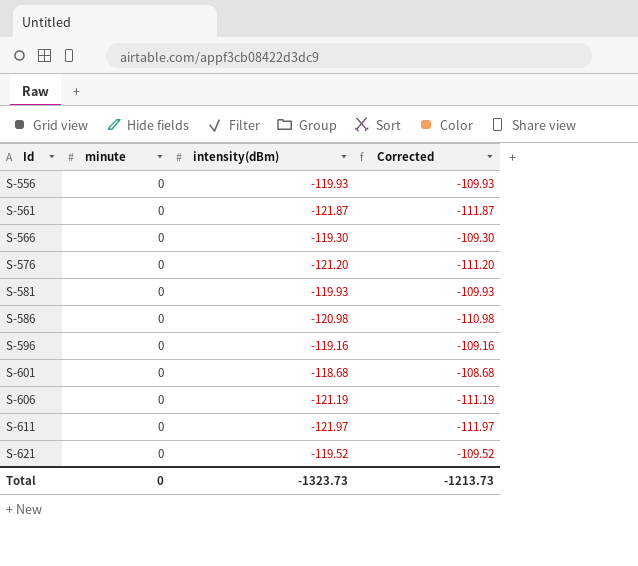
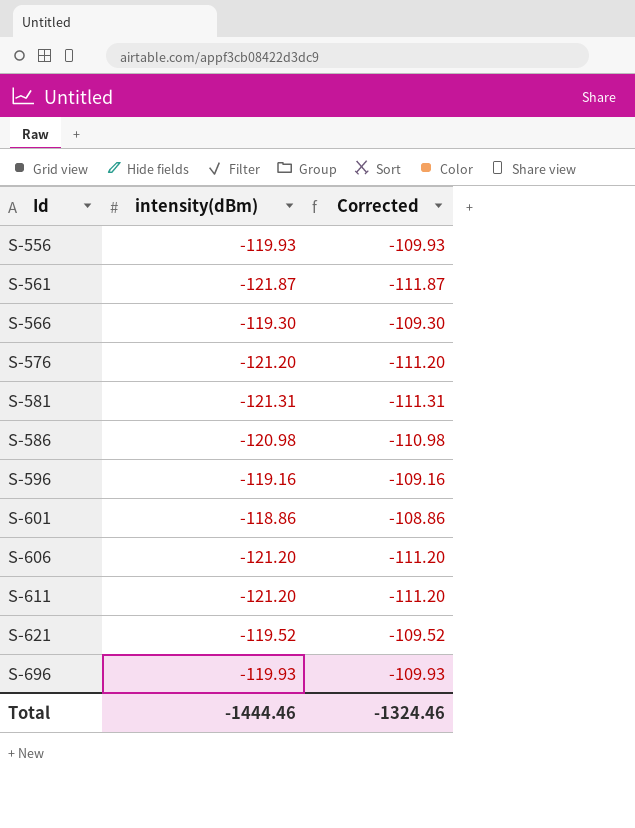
column minute | position: 2 -> none
S-581 | intensity(dBm): -119.93 -> -121.31
S-581 | Corrected: -109.93 -> -111.31
S-601 | intensity(dBm): -118.68 -> -118.86
S-601 | Corrected: -108.68 -> -108.86
S-606 | intensity(dBm): -121.19 -> -121.20
S-606 | Corrected: -111.19 -> -111.20
S-611 | intensity(dBm): -121.97 -> -121.20
S-611 | Corrected: -111.97 -> -111.20
row S-696: none -> -119.93 | -109.93
Total | intensity(dBm): -1323.73 -> -1444.46
Total | Corrected: -1213.73 -> -1324.46

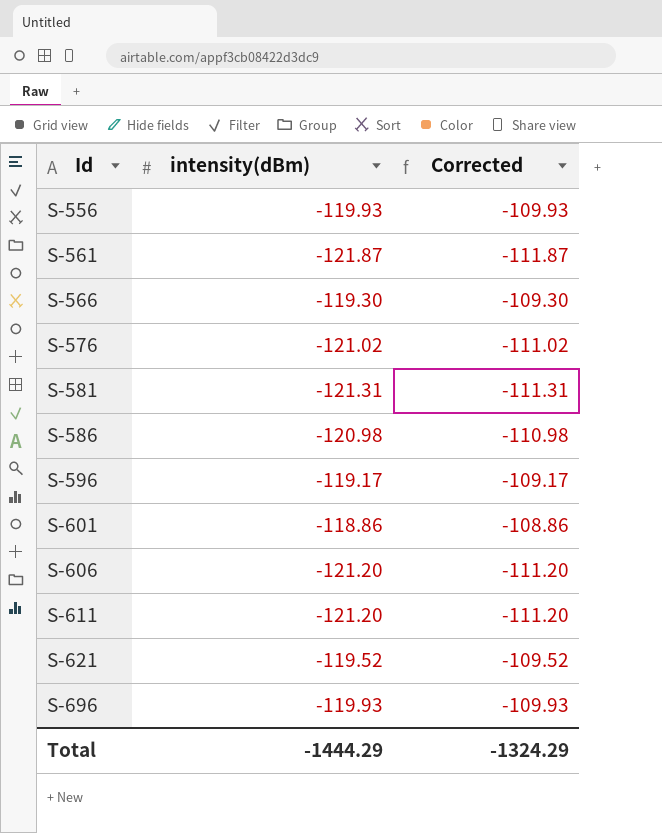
S-576 | intensity(dBm): -121.20 -> -121.02
S-576 | Corrected: -111.20 -> -111.02
S-596 | intensity(dBm): -119.16 -> -119.17
S-596 | Corrected: -109.16 -> -109.17
Total | intensity(dBm): -1444.46 -> -1444.29
Total | Corrected: -1324.46 -> -1324.29

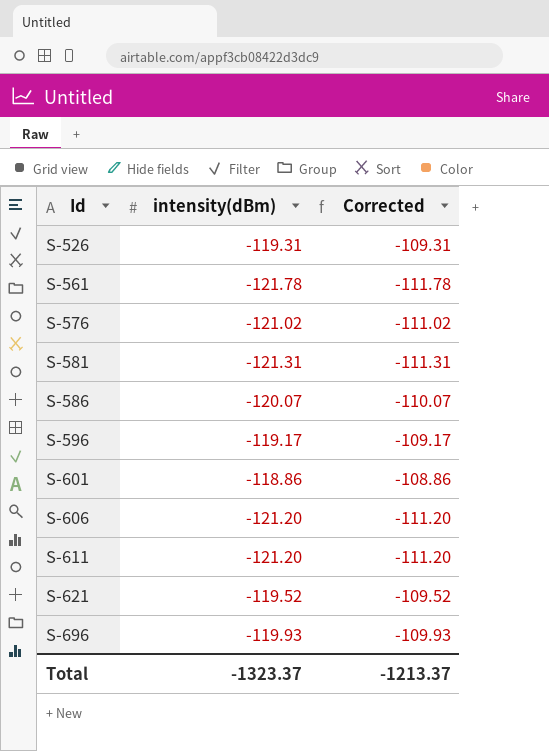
row S-556: -119.93 | -109.93 -> none
row S-566: -119.30 | -109.30 -> none
row S-526: none -> -119.31 | -109.31
S-561 | intensity(dBm): -121.87 -> -121.78
S-561 | Corrected: -111.87 -> -111.78
S-586 | intensity(dBm): -120.98 -> -120.07
S-586 | Corrected: -110.98 -> -110.07
Total | intensity(dBm): -1444.29 -> -1323.37
Total | Corrected: -1324.29 -> -1213.37

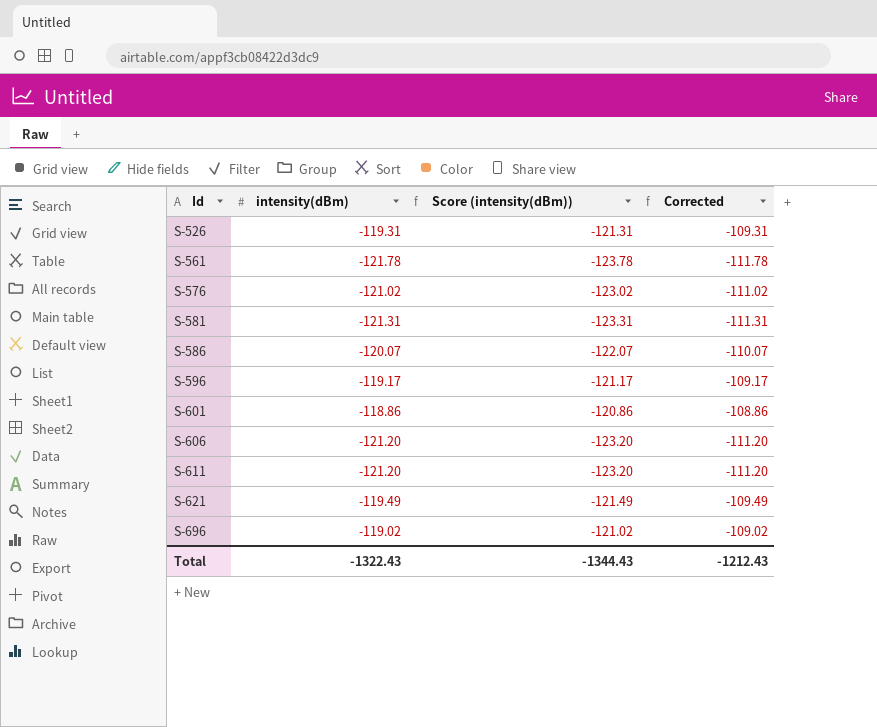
column Score (intensity(dBm)) | formula: none -> [intensity(dBm)] - 2
S-621 | intensity(dBm): -119.52 -> -119.49
S-621 | Corrected: -109.52 -> -109.49
S-696 | intensity(dBm): -119.93 -> -119.02
S-696 | Corrected: -109.93 -> -109.02
Total | intensity(dBm): -1323.37 -> -1322.43
Total | Corrected: -1213.37 -> -1212.43

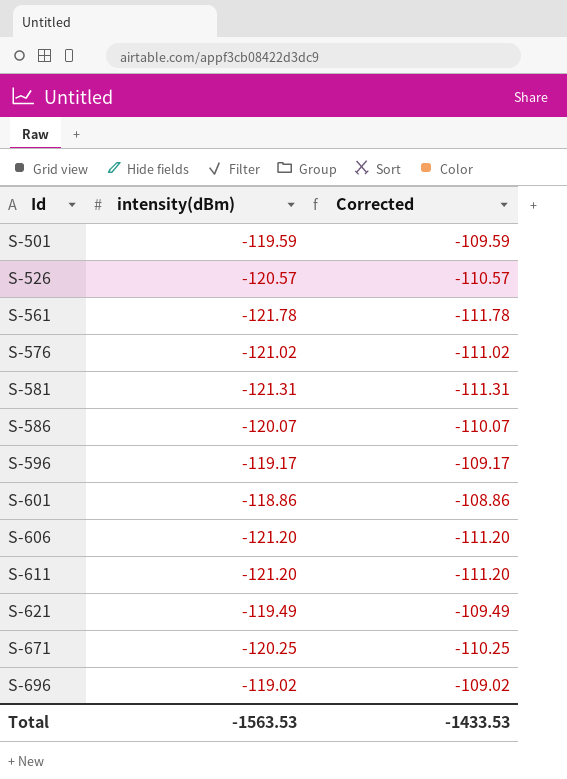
column Score (intensity(dBm)) | formula: [intensity(dBm)] - 2 -> none
row S-501: none -> -119.59 | -109.59
S-526 | intensity(dBm): -119.31 -> -120.57
S-526 | Corrected: -109.31 -> -110.57
row S-671: none -> -120.25 | -110.25
Total | intensity(dBm): -1322.43 -> -1563.53
Total | Corrected: -1212.43 -> -1433.53

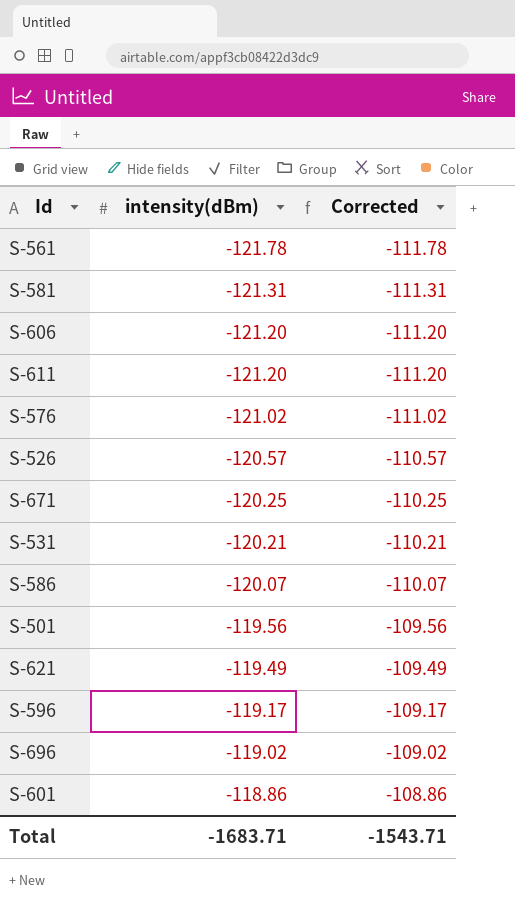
row order: Id ascending -> intensity(dBm) ascending
row S-531: none -> -120.21 | -110.21
S-501 | intensity(dBm): -119.59 -> -119.56
S-501 | Corrected: -109.59 -> -109.56
Total | intensity(dBm): -1563.53 -> -1683.71
Total | Corrected: -1433.53 -> -1543.71

